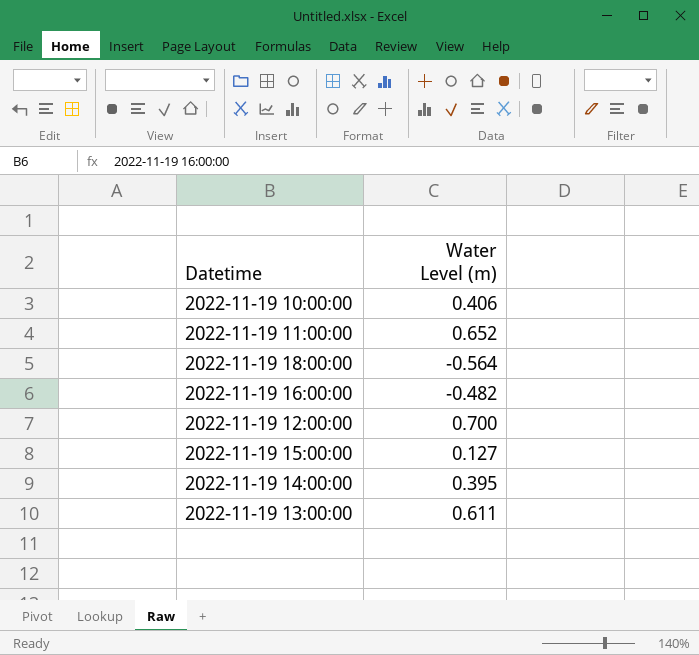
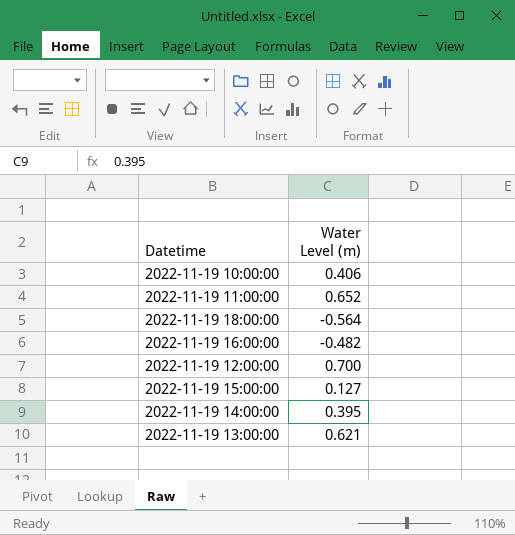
2022-11-19 13:00:00 | Water Level (m): 0.611 -> 0.621

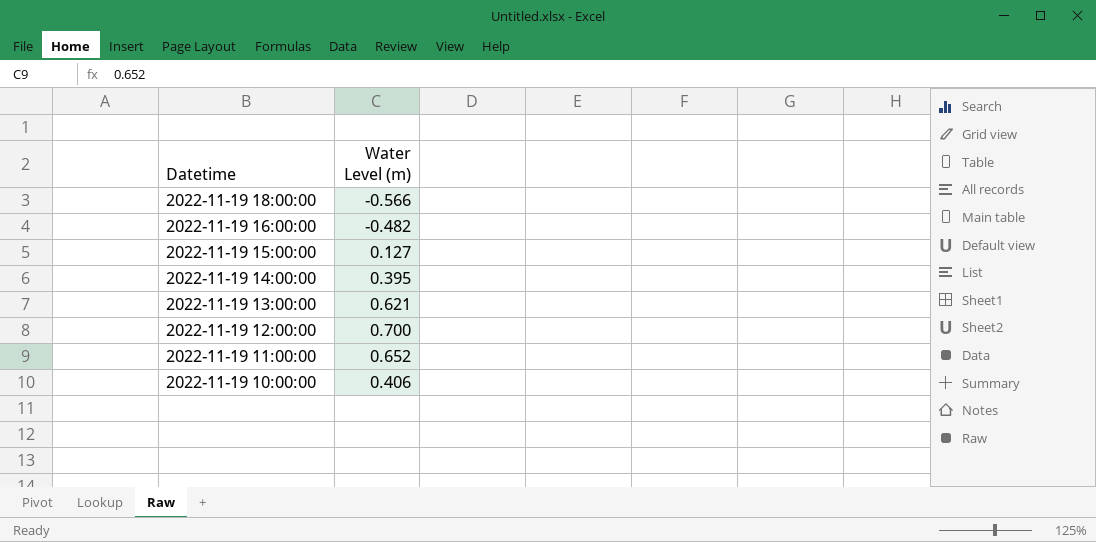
row order: none -> Datetime descending
2022-11-19 18:00:00 | Water Level (m): -0.564 -> -0.566

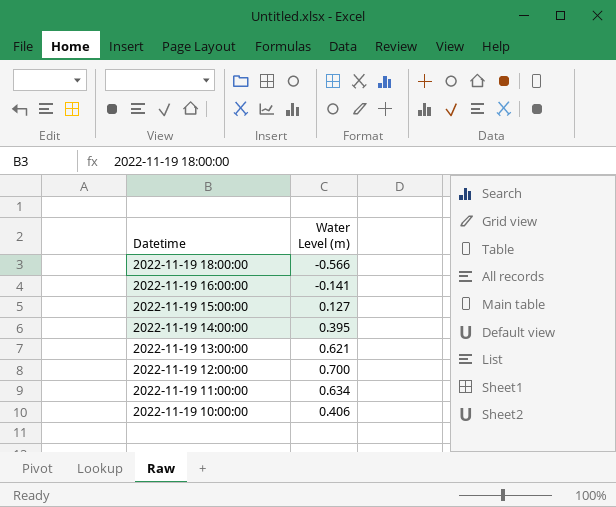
2022-11-19 16:00:00 | Water Level (m): -0.482 -> -0.141
2022-11-19 11:00:00 | Water Level (m): 0.652 -> 0.634

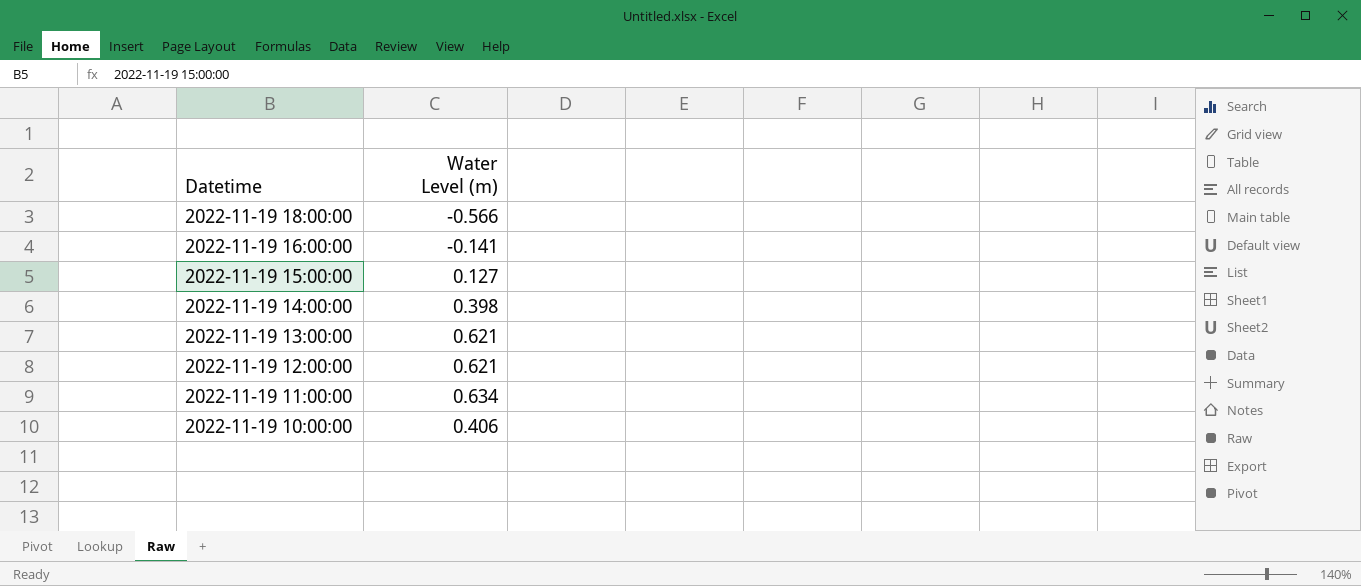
2022-11-19 14:00:00 | Water Level (m): 0.395 -> 0.398
2022-11-19 12:00:00 | Water Level (m): 0.700 -> 0.621

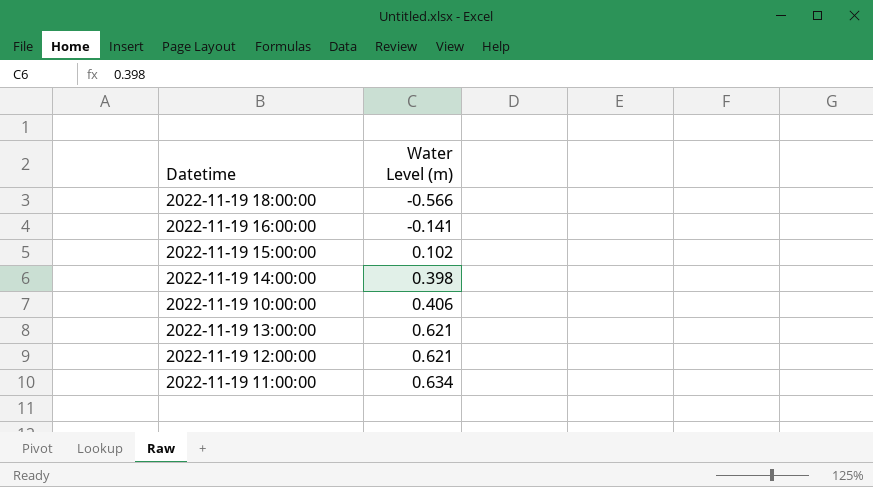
row order: Datetime descending -> Water Level (m) ascending
2022-11-19 15:00:00 | Water Level (m): 0.127 -> 0.102

